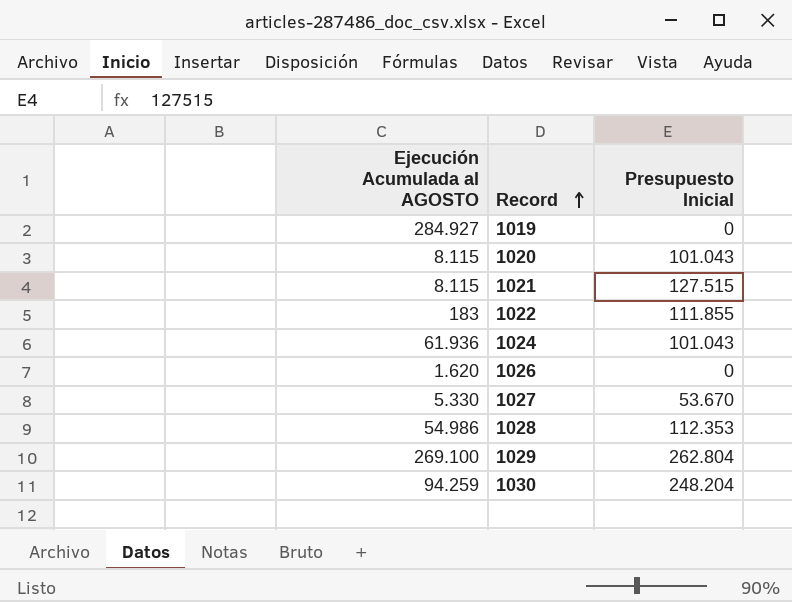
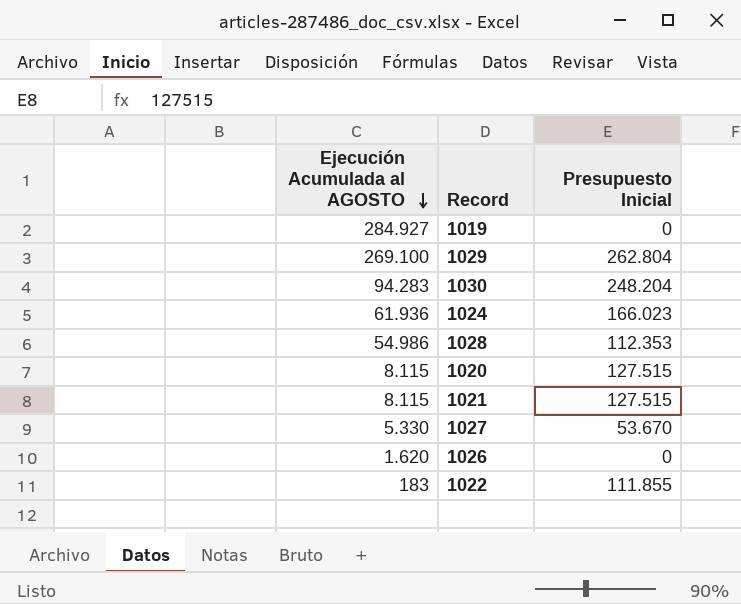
row order: Record ascending -> Ejecución Acumulada al AGOSTO descending
1030 | Ejecución Acumulada al AGOSTO: 94.259 -> 94.283
1024 | Presupuesto Inicial: 101.043 -> 166.023
1020 | Presupuesto Inicial: 101.043 -> 127.515

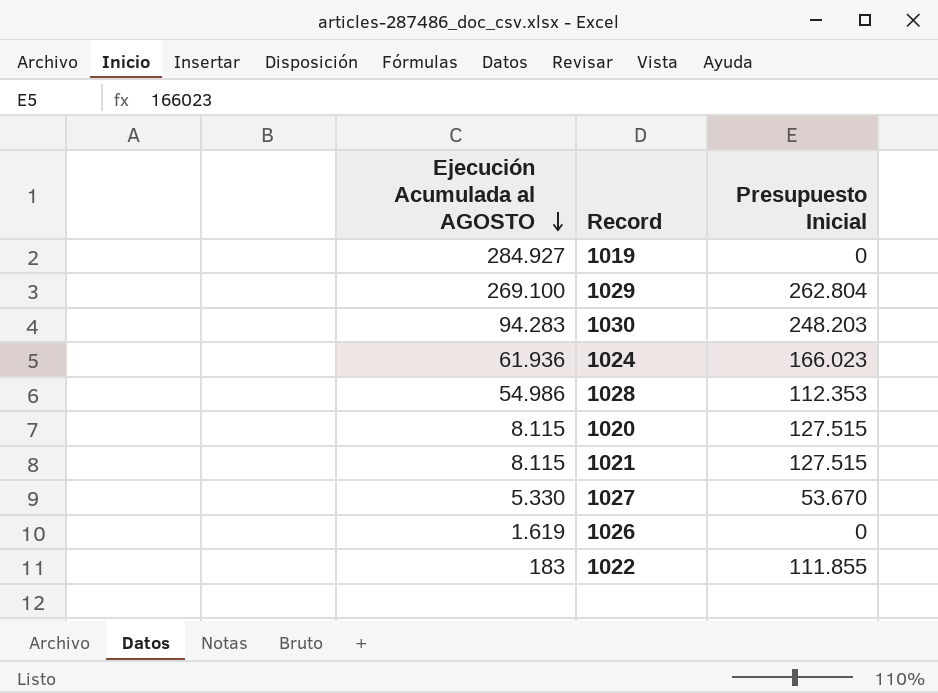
1030 | Presupuesto Inicial: 248.204 -> 248.203
1026 | Ejecución Acumulada al AGOSTO: 1.620 -> 1.619

